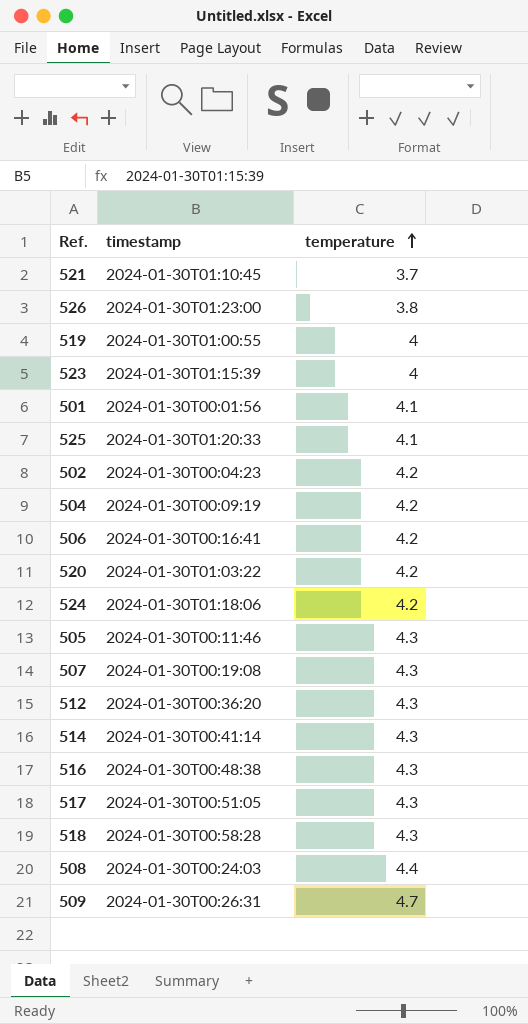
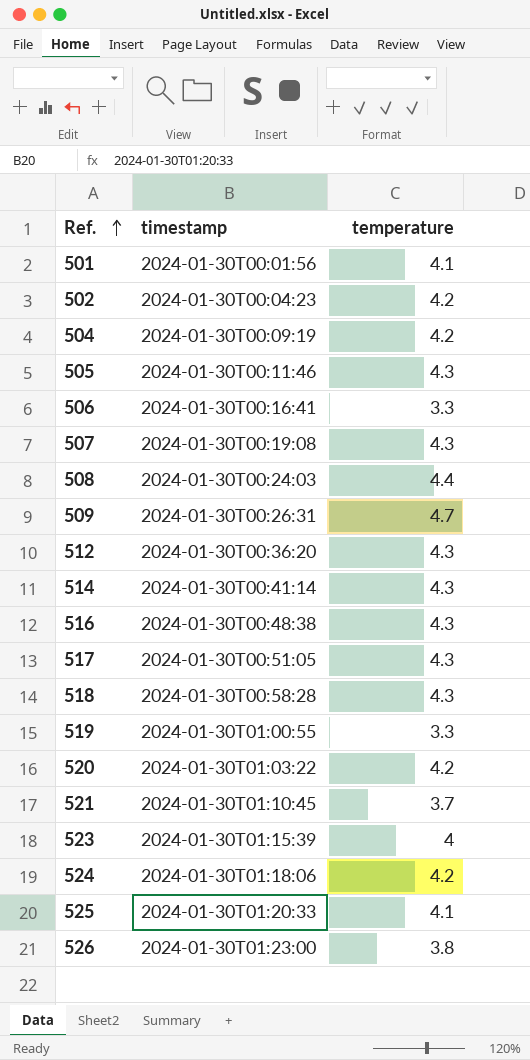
row order: temperature ascending -> Ref. ascending
506 | temperature: 4.2 -> 3.3
519 | temperature: 4 -> 3.3

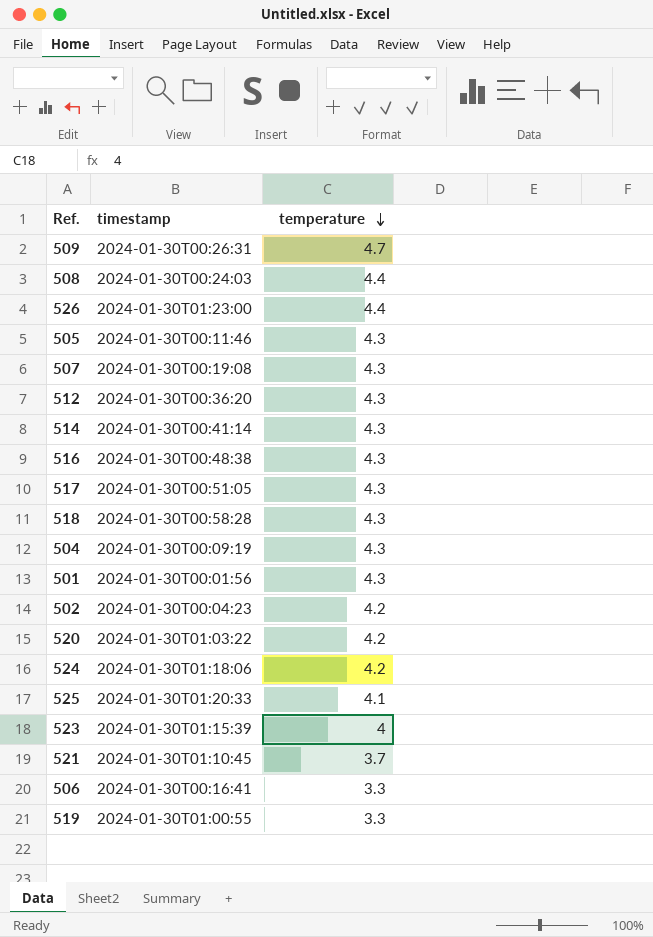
row order: Ref. ascending -> temperature descending
526 | temperature: 3.8 -> 4.4
504 | temperature: 4.2 -> 4.3
501 | temperature: 4.1 -> 4.3

